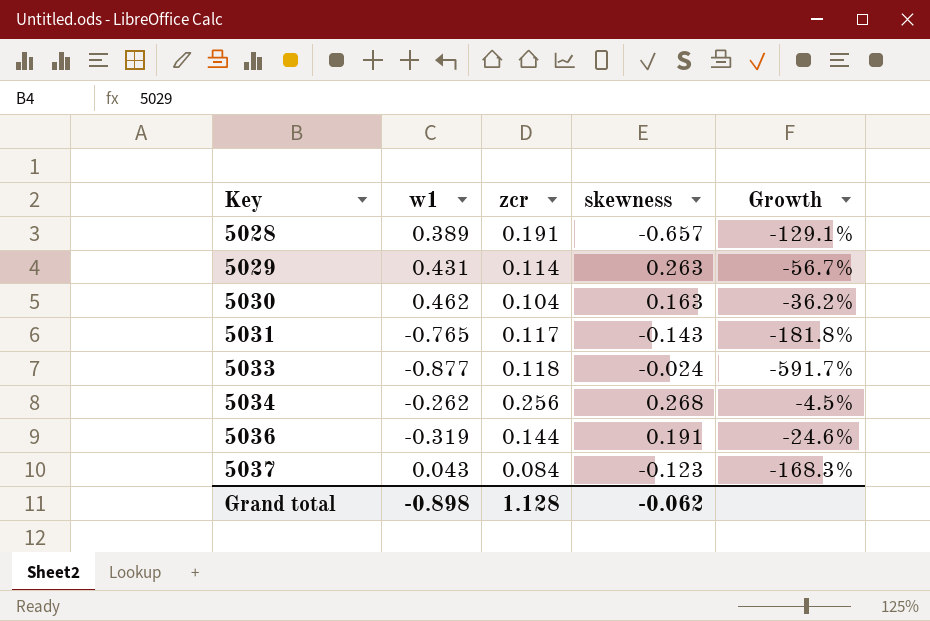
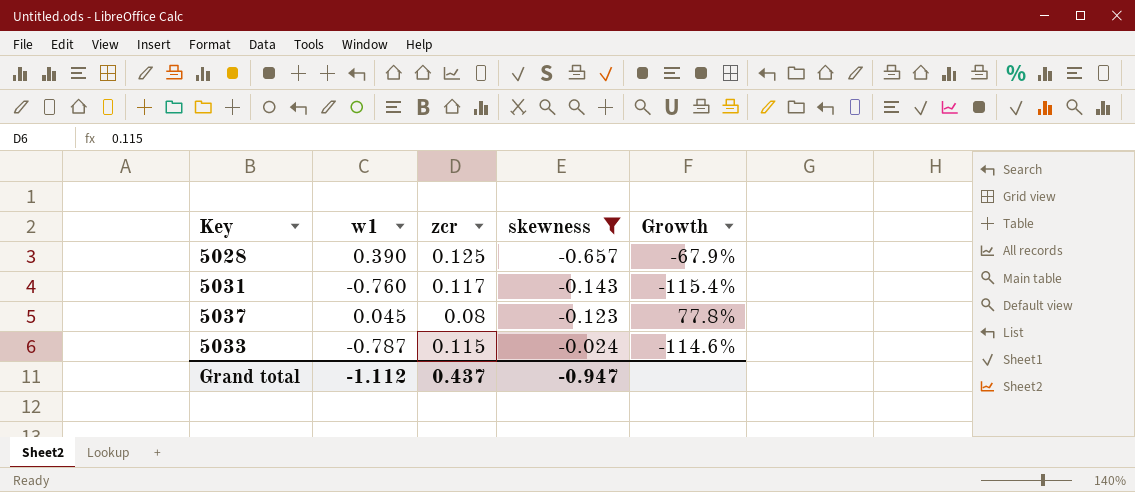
filter: none -> skewness <= -0.024
row order: Key ascending -> skewness ascending
column Growth | formula: ([zcr] - [skewness]) / [skewness] -> ([zcr] - [w1]) / [w1]
5028 | w1: 0.389 -> 0.390
5028 | zcr: 0.191 -> 0.125
5031 | w1: -0.765 -> -0.760
5037 | w1: 0.043 -> 0.045
5037 | zcr: 0.084 -> 0.08
5033 | w1: -0.877 -> -0.787
5033 | zcr: 0.118 -> 0.115
Grand total | w1: -0.898 -> -1.112
Grand total | zcr: 1.128 -> 0.437
Grand total | skewness: -0.062 -> -0.947

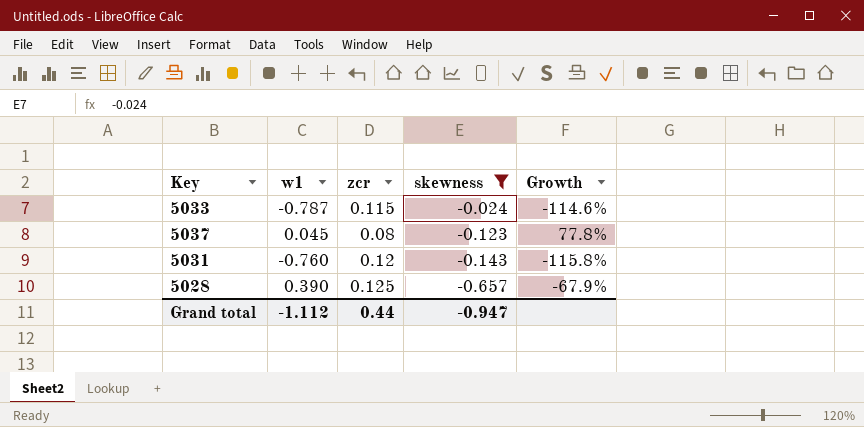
row order: skewness ascending -> skewness descending
5031 | zcr: 0.117 -> 0.12
5031 | Growth: -115.4% -> -115.8%
Grand total | zcr: 0.437 -> 0.44

